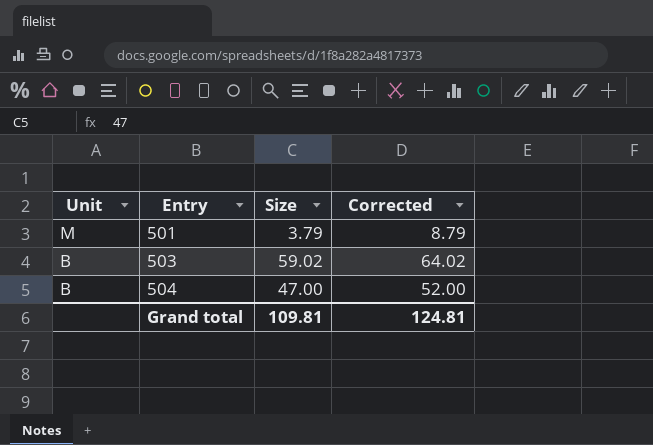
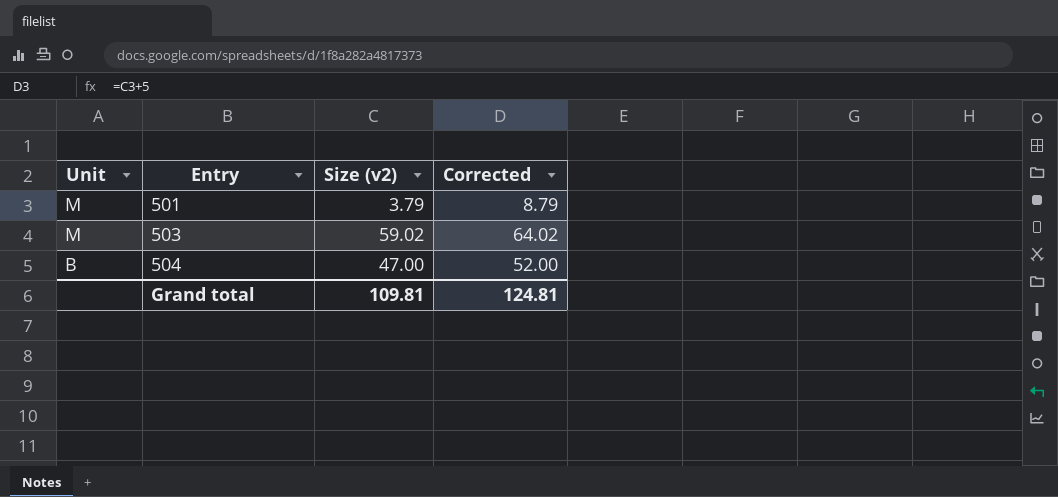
column name: Size -> Size (v2)
503 | Unit: B -> M

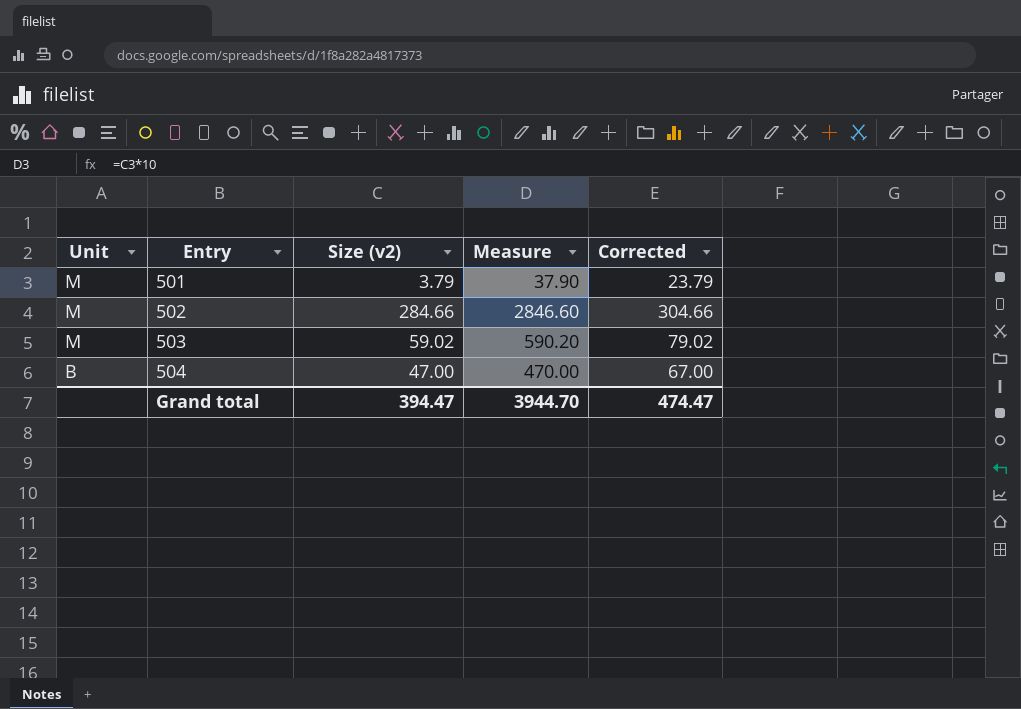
column Measure | formula: none -> [Size (v2)] * 10
column Corrected | formula: [Size (v2)] + 5 -> [Size (v2)] + 20
row 502: none -> M | 284.66 | 2846.60 | 304.66
Grand total | Size (v2): 109.81 -> 394.47
Grand total | Corrected: 124.81 -> 474.47

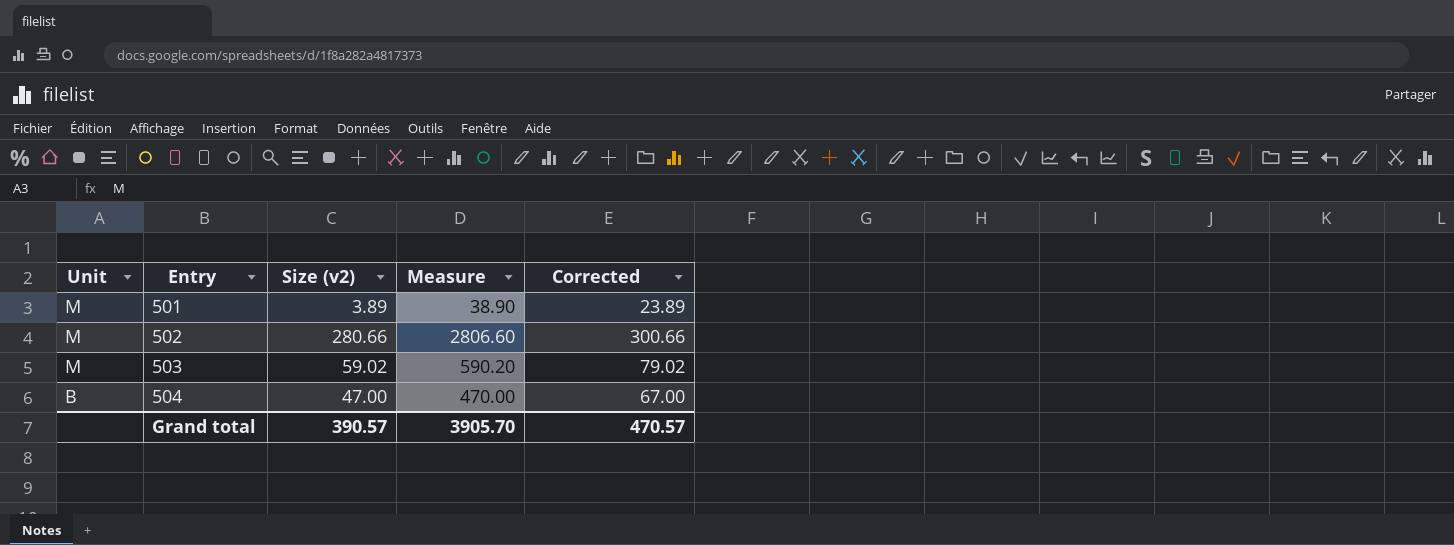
501 | Size (v2): 3.79 -> 3.89
501 | Measure: 37.90 -> 38.90
501 | Corrected: 23.79 -> 23.89
502 | Size (v2): 284.66 -> 280.66
502 | Measure: 2846.60 -> 2806.60
502 | Corrected: 304.66 -> 300.66
Grand total | Size (v2): 394.47 -> 390.57
Grand total | Measure: 3944.70 -> 3905.70
Grand total | Corrected: 474.47 -> 470.57

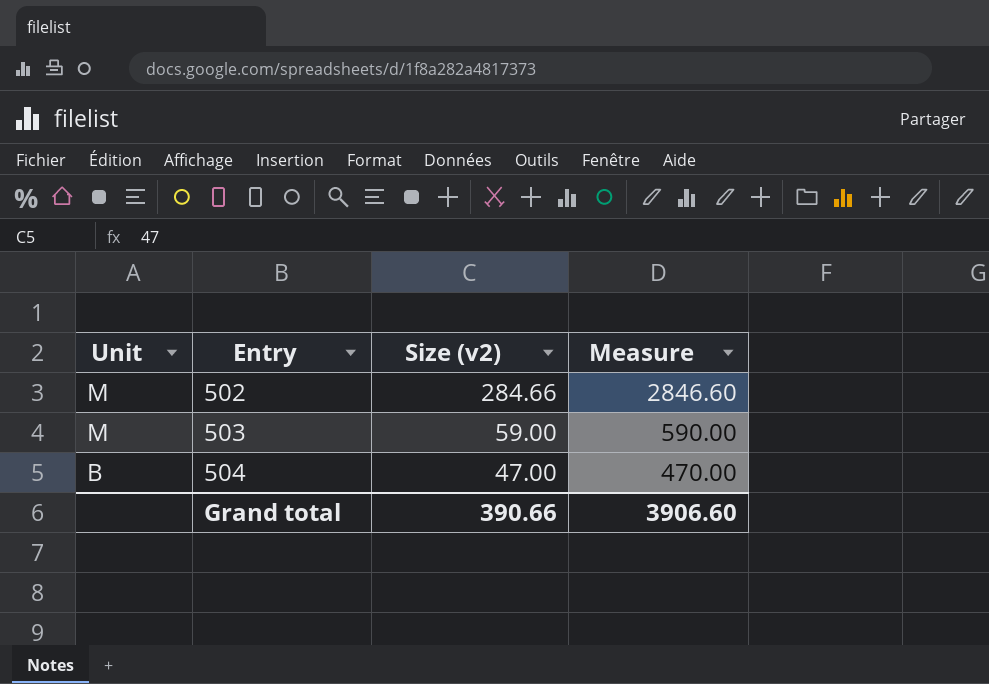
column Corrected | formula: [Size (v2)] + 20 -> none
row 501: M | 3.89 | 38.90 | 23.89 -> none
502 | Size (v2): 280.66 -> 284.66
502 | Measure: 2806.60 -> 2846.60
503 | Size (v2): 59.02 -> 59.00
503 | Measure: 590.20 -> 590.00
Grand total | Size (v2): 390.57 -> 390.66
Grand total | Measure: 3905.70 -> 3906.60

